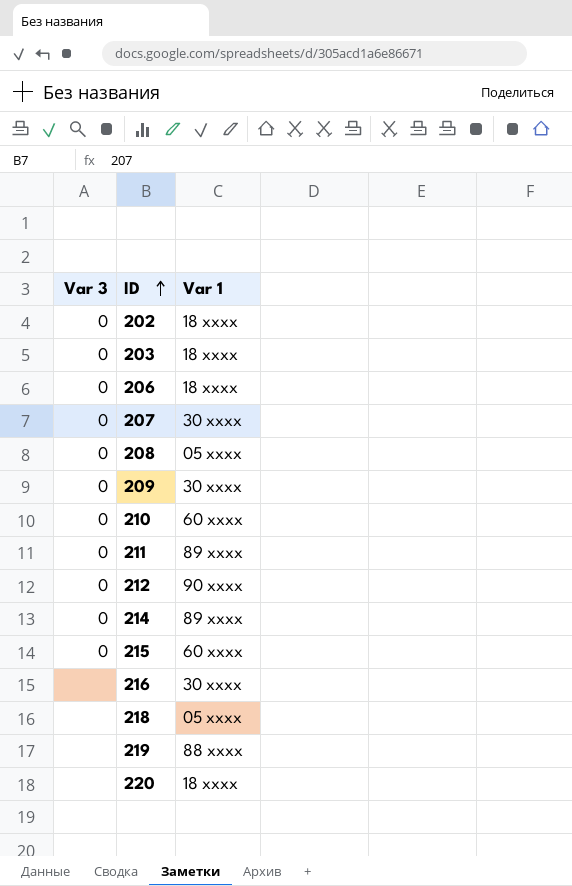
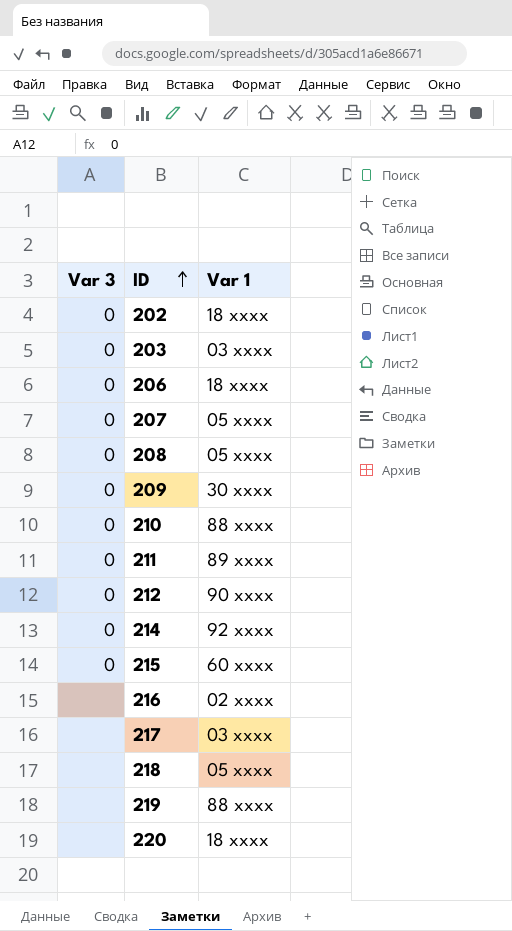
203 | Var 1: 18 xxxx -> 03 xxxx
207 | Var 1: 30 xxxx -> 05 xxxx
210 | Var 1: 60 xxxx -> 88 xxxx
214 | Var 1: 89 xxxx -> 92 xxxx
216 | Var 1: 30 xxxx -> 02 xxxx
row 217: none -> none | 03 xxxx

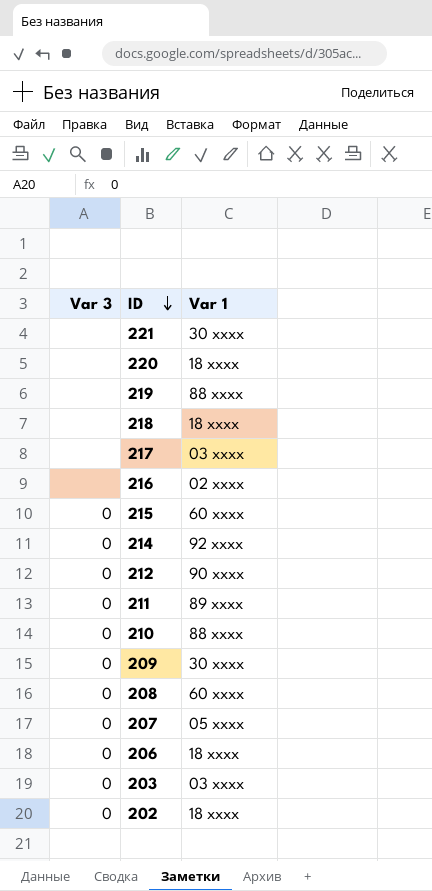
row order: ID ascending -> ID descending
row 221: none -> none | 30 xxxx
218 | Var 1: 05 xxxx -> 18 xxxx
208 | Var 1: 05 xxxx -> 60 xxxx

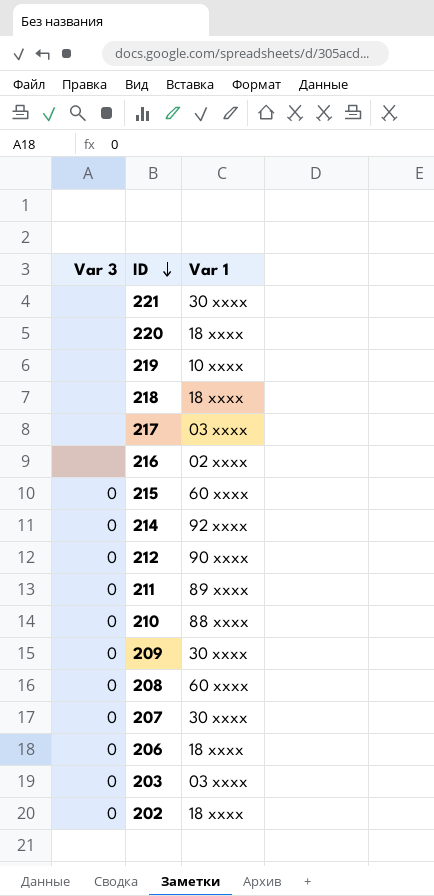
219 | Var 1: 88 xxxx -> 10 xxxx
207 | Var 1: 05 xxxx -> 30 xxxx

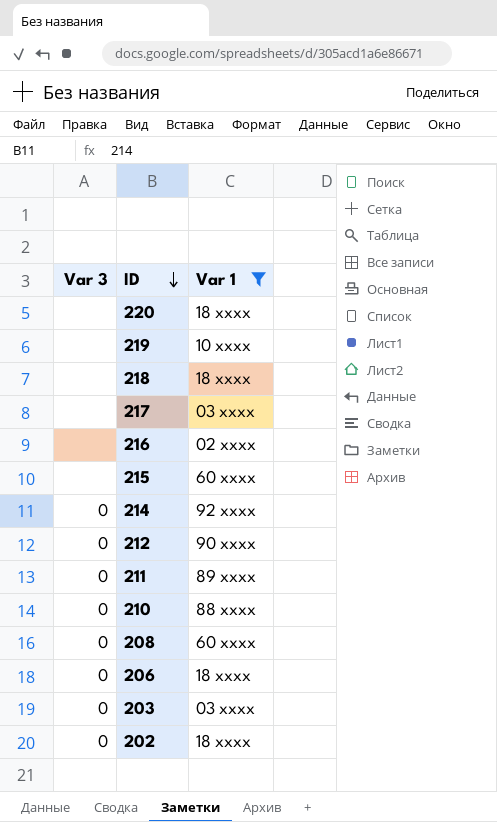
filter: none -> Var 1 != 30 xxxx
215 | Var 3: 0 -> none

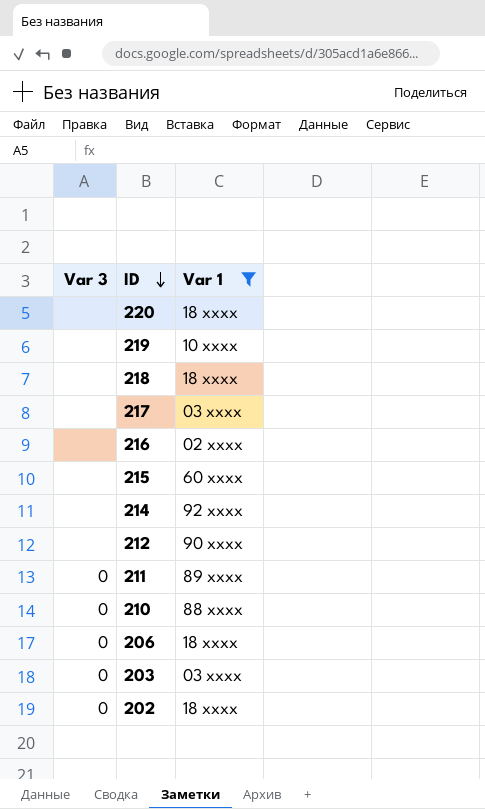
row 208: 0 | 60 xxxx -> none
214 | Var 3: 0 -> none
212 | Var 3: 0 -> none

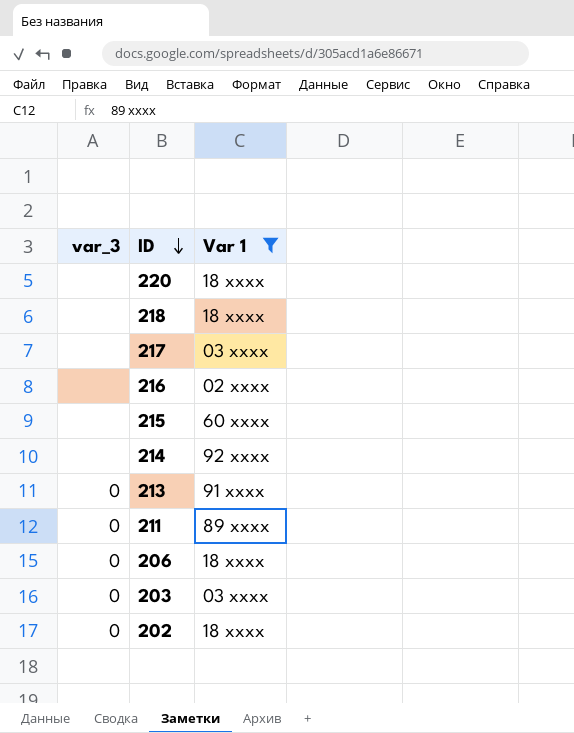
column name: Var 3 -> var_3
row 219: none | 10 xxxx -> none
row 212: none | 90 xxxx -> none
row 210: 0 | 88 xxxx -> none
row 213: none -> 0 | 91 xxxx

